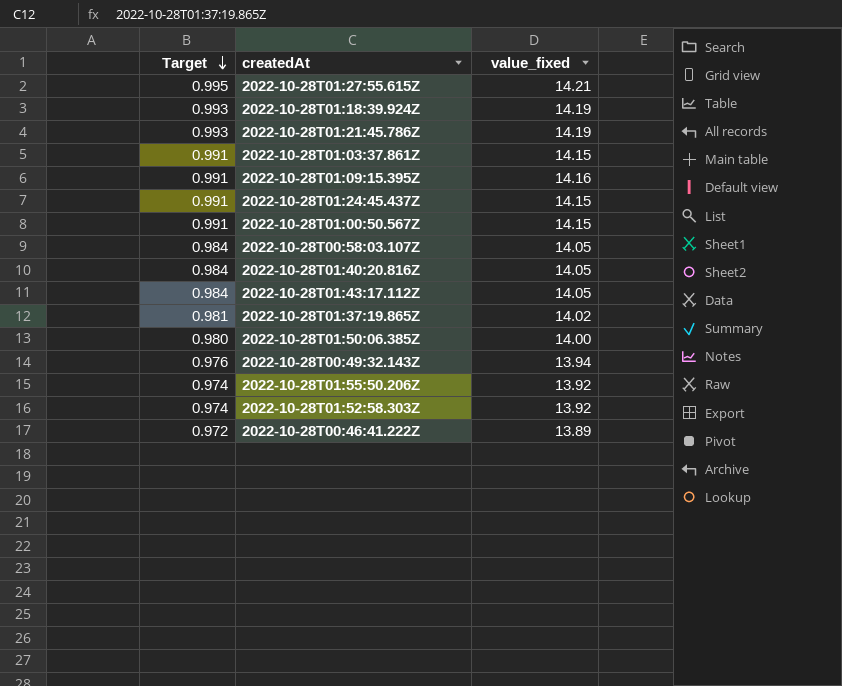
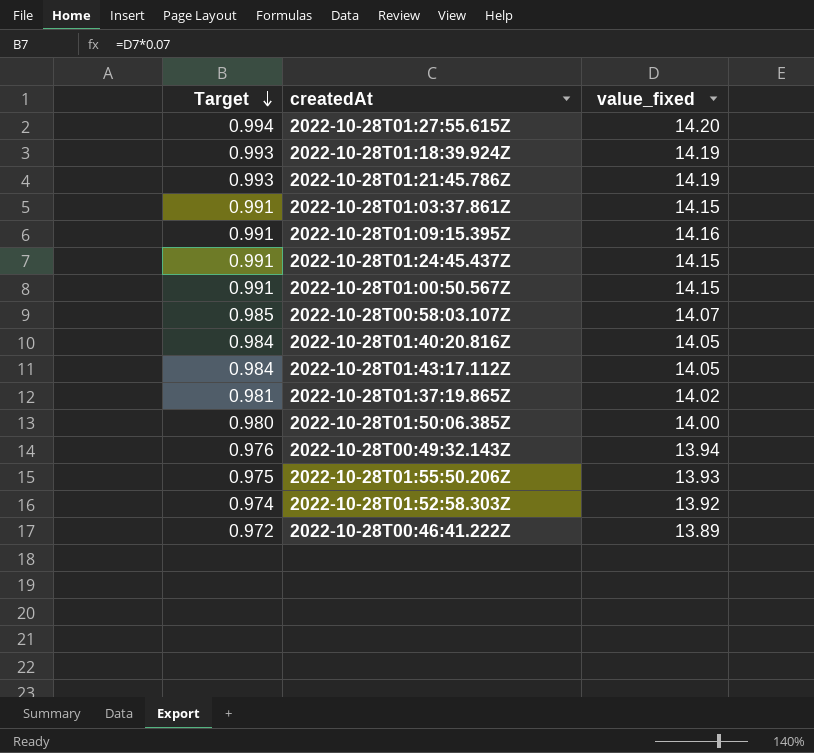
2022-10-28T01:27:55.615Z | Target: 0.995 -> 0.994
2022-10-28T01:27:55.615Z | value_fixed: 14.21 -> 14.20
2022-10-28T00:58:03.107Z | Target: 0.984 -> 0.985
2022-10-28T00:58:03.107Z | value_fixed: 14.05 -> 14.07
2022-10-28T01:55:50.206Z | Target: 0.974 -> 0.975
2022-10-28T01:55:50.206Z | value_fixed: 13.92 -> 13.93

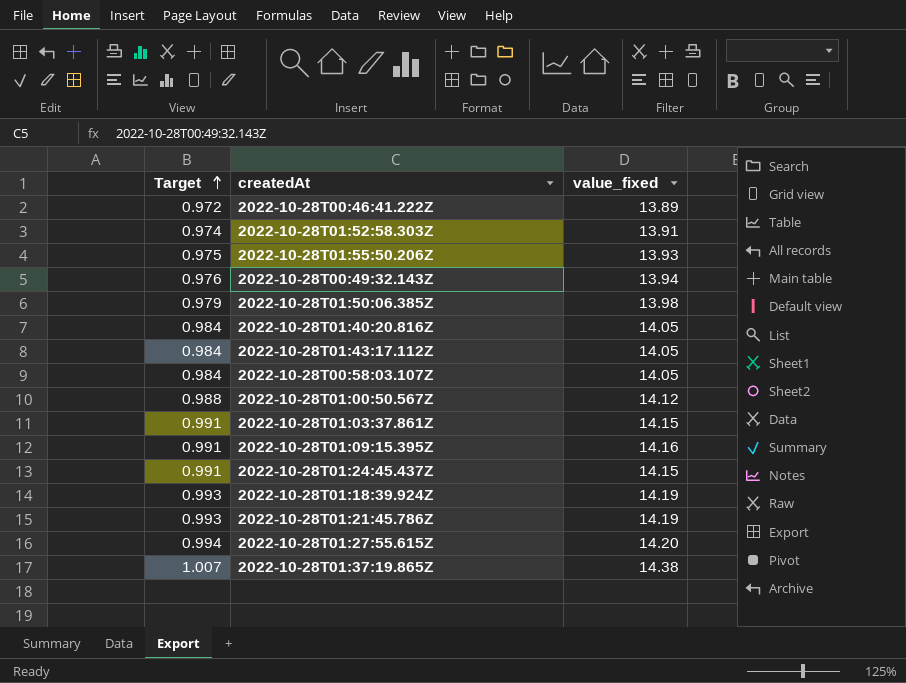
row order: Target descending -> Target ascending
2022-10-28T01:52:58.303Z | value_fixed: 13.92 -> 13.91
2022-10-28T01:50:06.385Z | Target: 0.980 -> 0.979
2022-10-28T01:50:06.385Z | value_fixed: 14.00 -> 13.98
2022-10-28T00:58:03.107Z | Target: 0.985 -> 0.984
2022-10-28T00:58:03.107Z | value_fixed: 14.07 -> 14.05
2022-10-28T01:00:50.567Z | Target: 0.991 -> 0.988
2022-10-28T01:00:50.567Z | value_fixed: 14.15 -> 14.12
2022-10-28T01:37:19.865Z | Target: 0.981 -> 1.007
2022-10-28T01:37:19.865Z | value_fixed: 14.02 -> 14.38

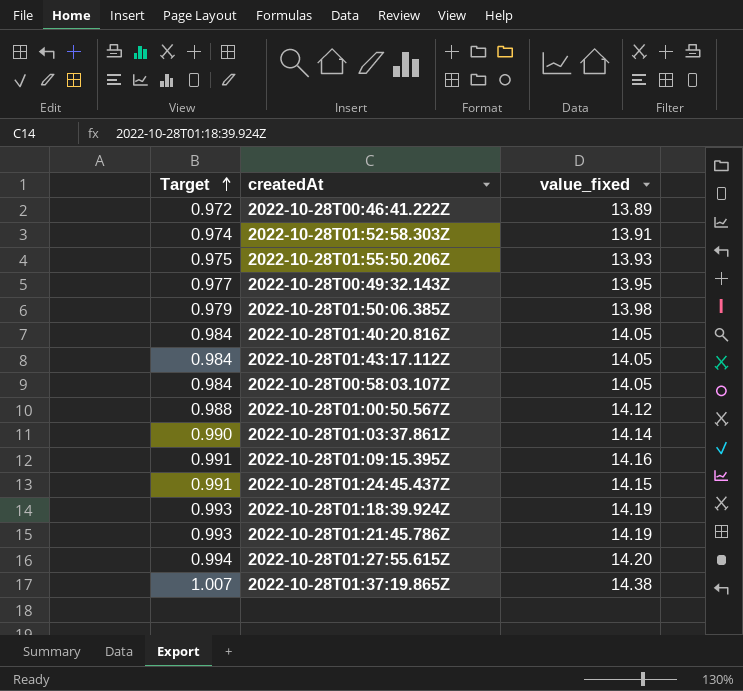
2022-10-28T00:49:32.143Z | Target: 0.976 -> 0.977
2022-10-28T00:49:32.143Z | value_fixed: 13.94 -> 13.95
2022-10-28T01:03:37.861Z | Target: 0.991 -> 0.990
2022-10-28T01:03:37.861Z | value_fixed: 14.15 -> 14.14

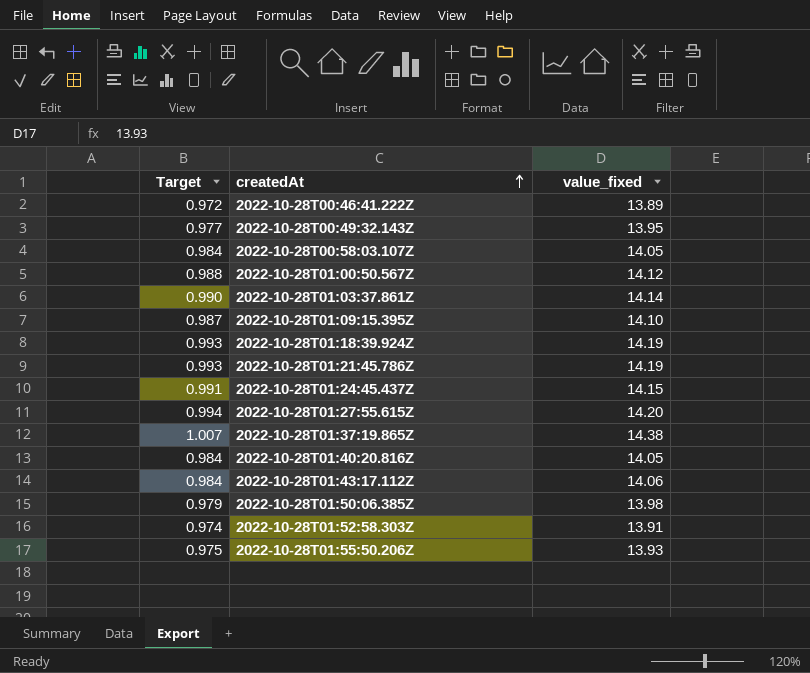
row order: Target ascending -> createdAt ascending
2022-10-28T01:09:15.395Z | Target: 0.991 -> 0.987
2022-10-28T01:09:15.395Z | value_fixed: 14.16 -> 14.10
2022-10-28T01:43:17.112Z | value_fixed: 14.05 -> 14.06

